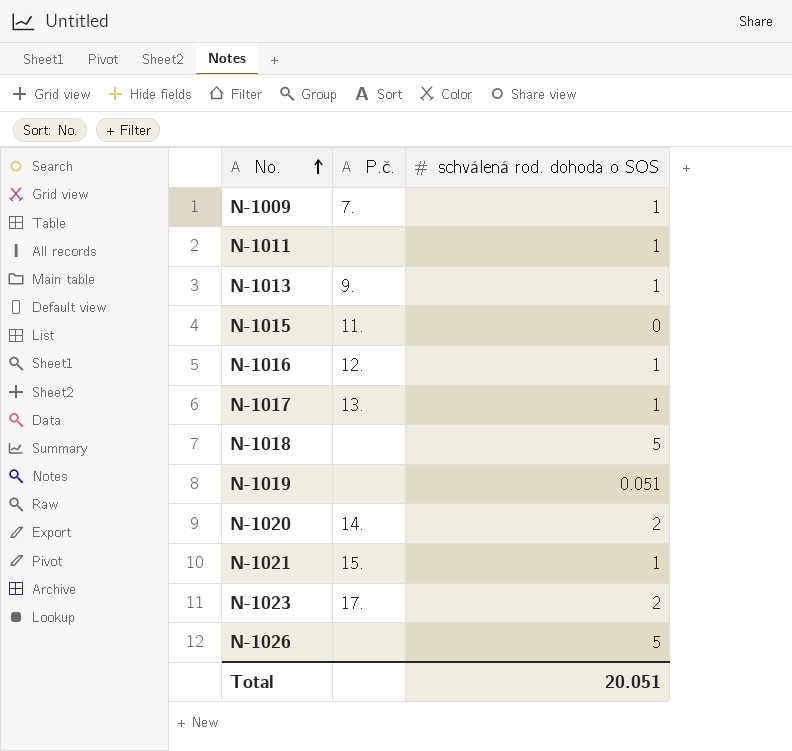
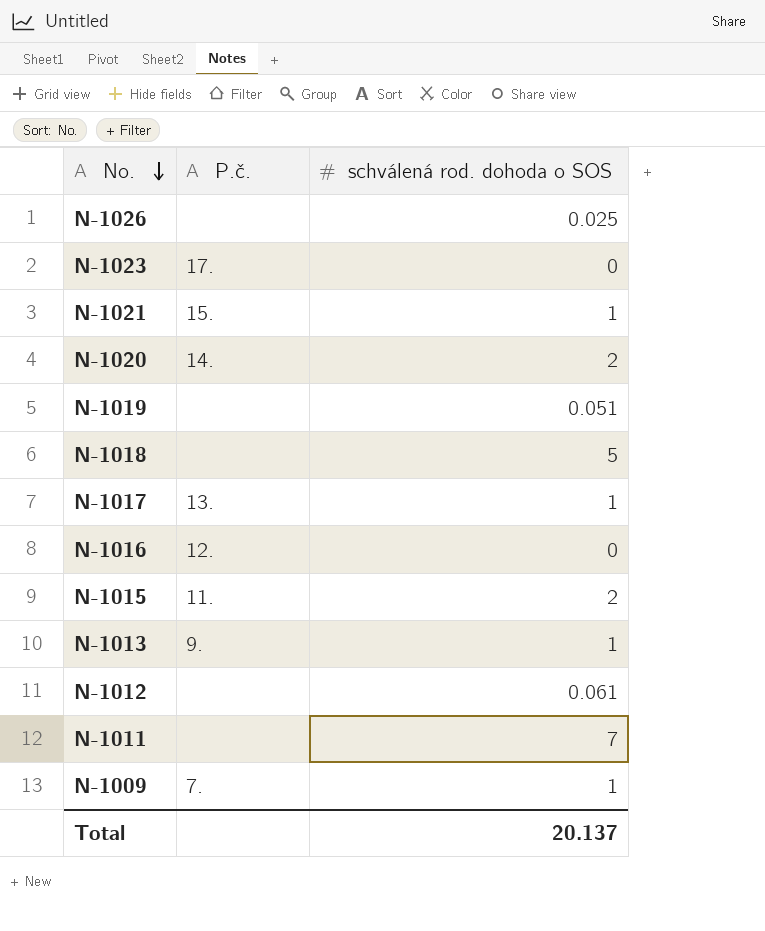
row order: No. ascending -> No. descending
N-1026 | schválená rod. dohoda o SOS: 5 -> 0.025
N-1023 | schválená rod. dohoda o SOS: 2 -> 0
N-1016 | schválená rod. dohoda o SOS: 1 -> 0
N-1015 | schválená rod. dohoda o SOS: 0 -> 2
row N-1012: none -> none | 0.061
N-1011 | schválená rod. dohoda o SOS: 1 -> 7
Total | schválená rod. dohoda o SOS: 20.051 -> 20.137

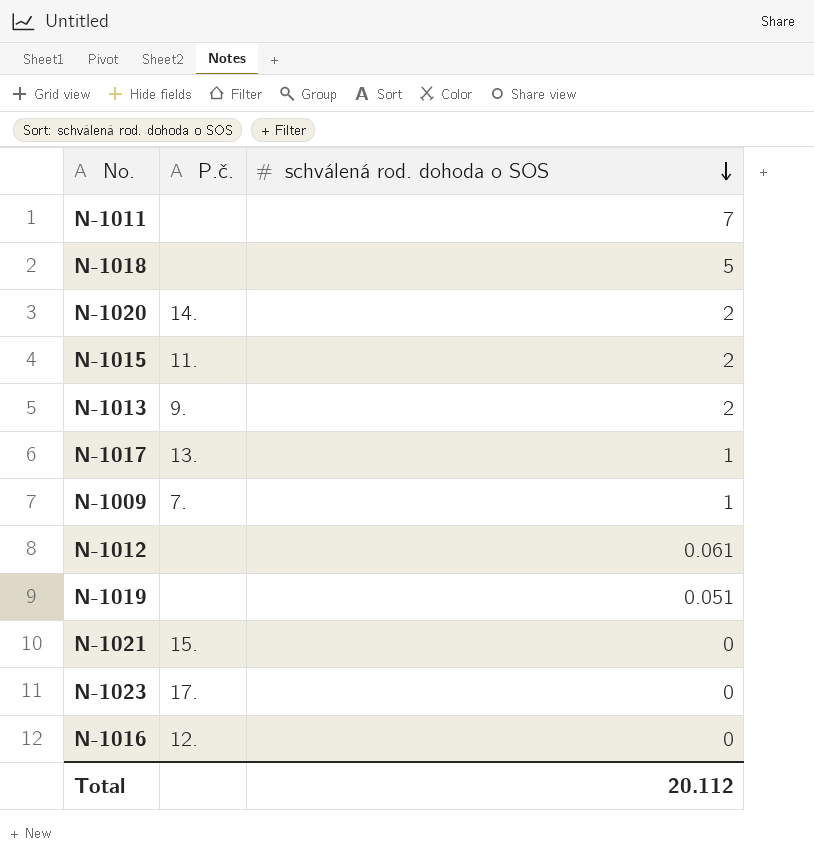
row order: No. descending -> schválená rod. dohoda o SOS descending
row N-1026: none | 0.025 -> none
N-1013 | schválená rod. dohoda o SOS: 1 -> 2
N-1021 | schválená rod. dohoda o SOS: 1 -> 0
Total | schválená rod. dohoda o SOS: 20.137 -> 20.112

